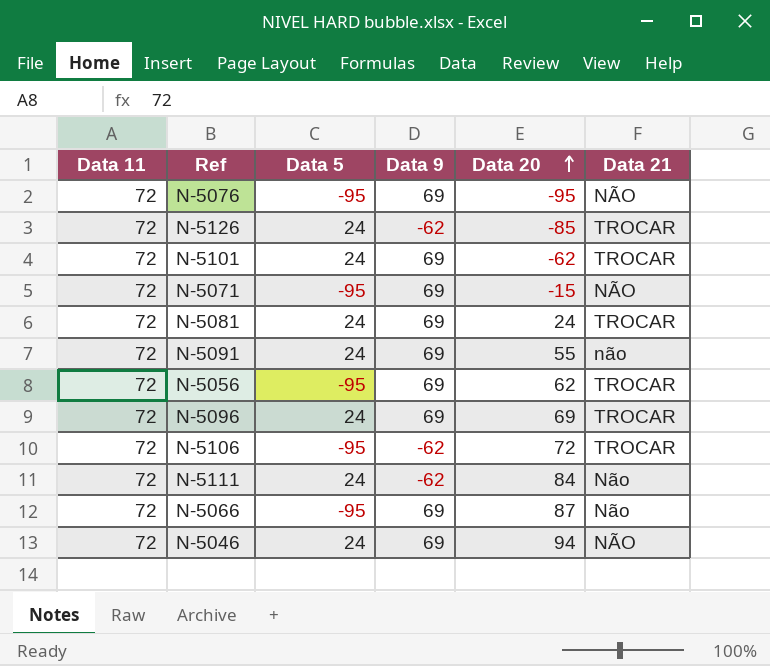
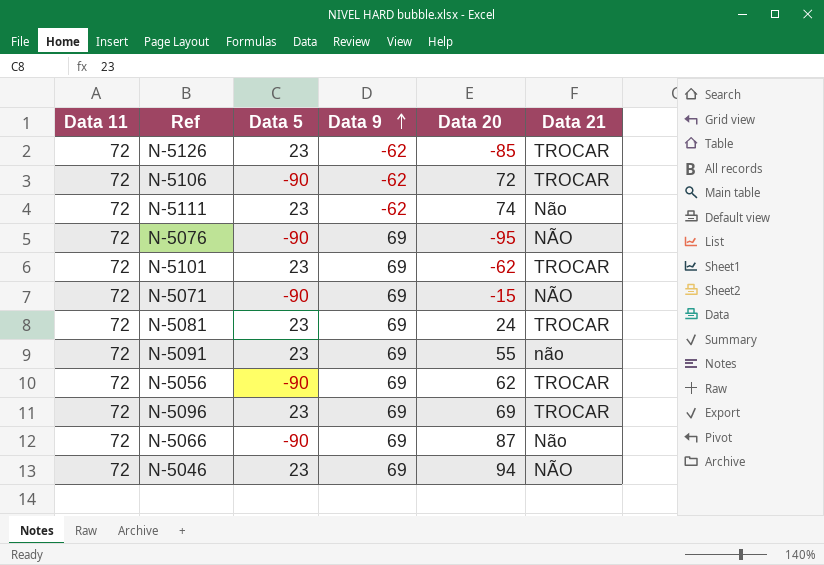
row order: Data 20 ascending -> Data 9 ascending
N-5126 | Data 5: 24 -> 23
N-5106 | Data 5: -95 -> -90
N-5111 | Data 5: 24 -> 23
N-5111 | Data 20: 84 -> 74
N-5076 | Data 5: -95 -> -90
N-5101 | Data 5: 24 -> 23
N-5071 | Data 5: -95 -> -90
N-5081 | Data 5: 24 -> 23
N-5091 | Data 5: 24 -> 23
N-5056 | Data 5: -95 -> -90
N-5096 | Data 5: 24 -> 23
N-5066 | Data 5: -95 -> -90
N-5046 | Data 5: 24 -> 23

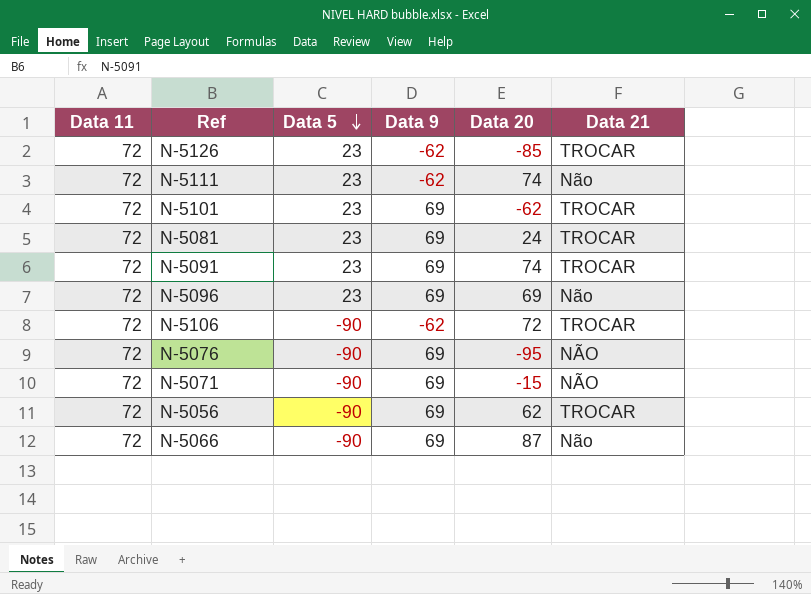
row order: Data 9 ascending -> Data 5 descending
row N-5046: 72 | 23 | 69 | 94 | NÃO -> none
N-5091 | Data 20: 55 -> 74
N-5091 | Data 21: não -> TROCAR
N-5096 | Data 21: TROCAR -> Não

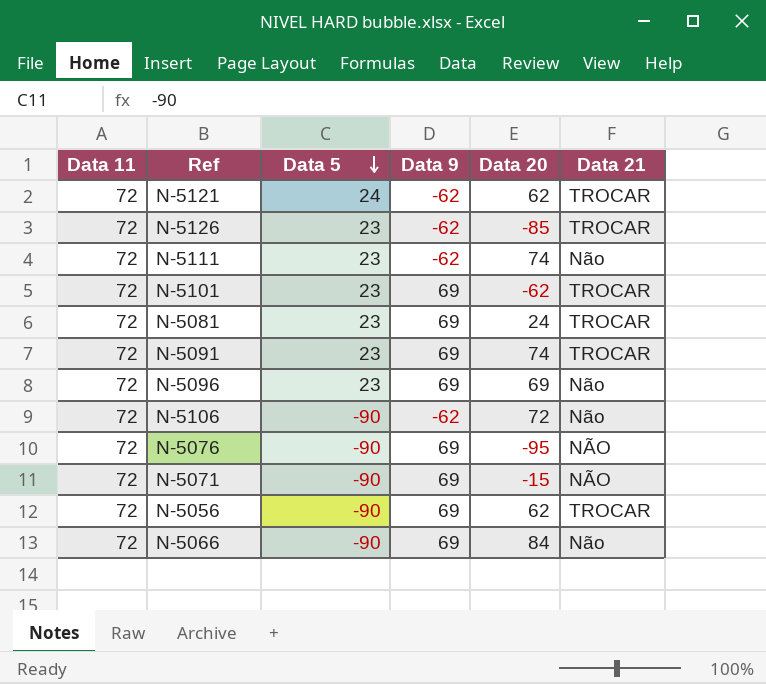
row N-5121: none -> 72 | 24 | -62 | 62 | TROCAR
N-5106 | Data 21: TROCAR -> Não
N-5066 | Data 20: 87 -> 84

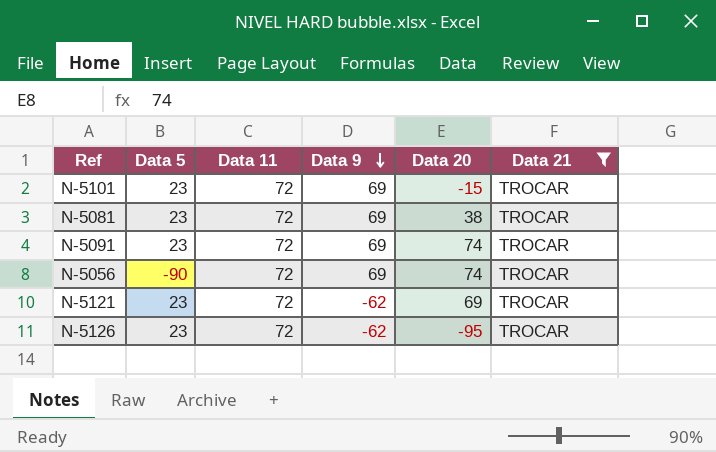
filter: none -> Data 21 = TROCAR
row order: Data 5 descending -> Data 9 descending
column Data 11 | position: 1 -> 3
N-5101 | Data 20: -62 -> -15
N-5081 | Data 20: 24 -> 38
N-5056 | Data 20: 62 -> 74
N-5121 | Data 5: 24 -> 23
N-5121 | Data 20: 62 -> 69
N-5126 | Data 20: -85 -> -95

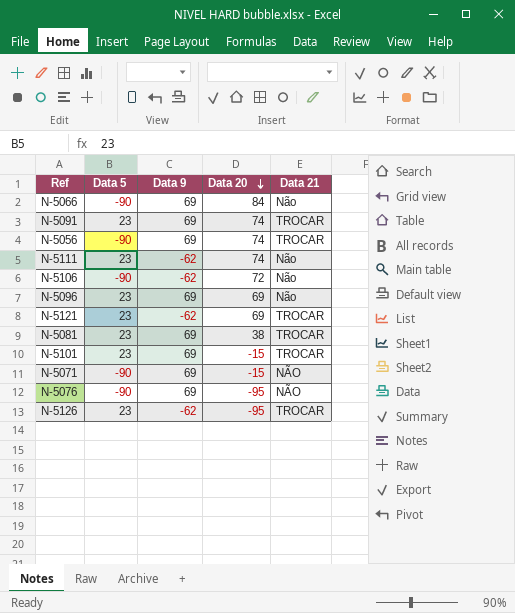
filter: Data 21 = TROCAR -> none
row order: Data 9 descending -> Data 20 descending
column Data 11 | position: 3 -> none

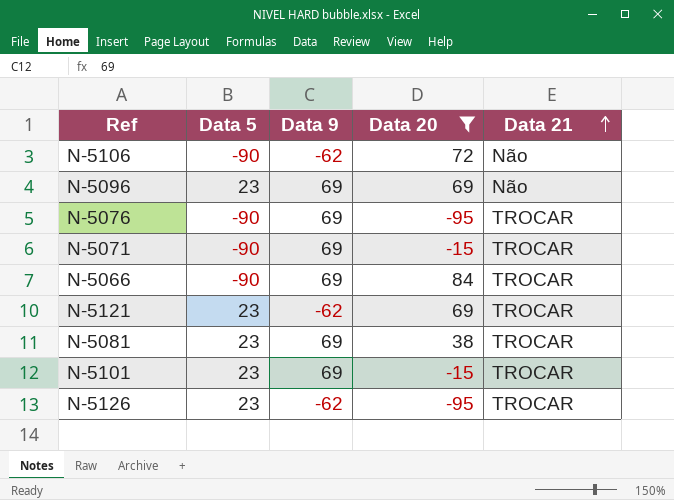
filter: none -> Data 20 != 74
row order: Data 20 descending -> Data 21 ascending
N-5076 | Data 21: NÃO -> TROCAR
N-5071 | Data 21: NÃO -> TROCAR
N-5066 | Data 21: Não -> TROCAR

